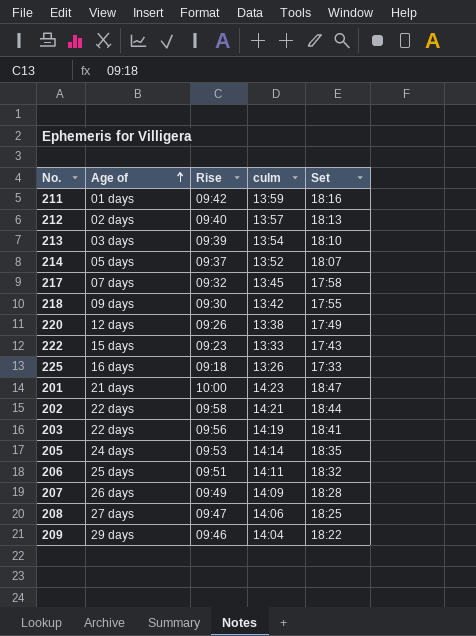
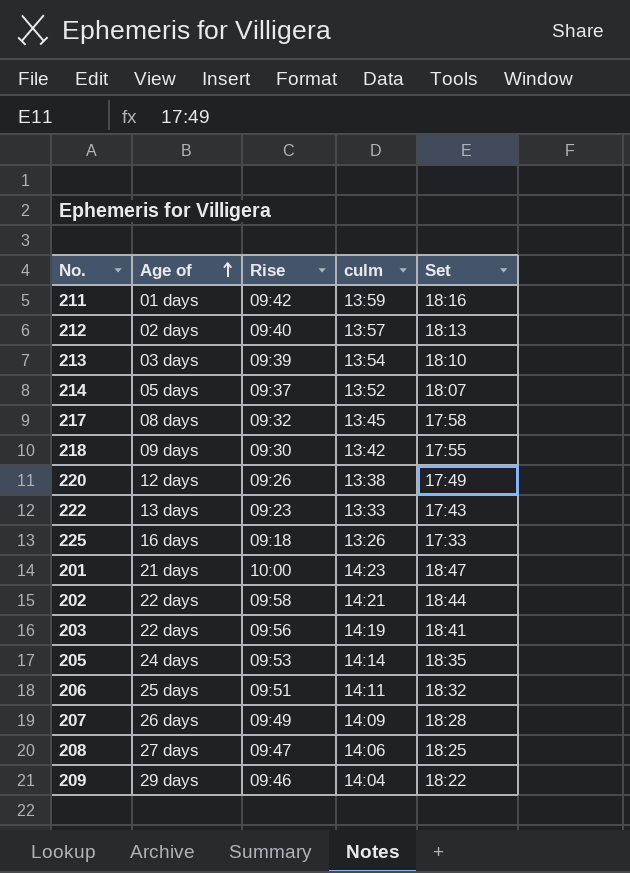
217 | Age of: 07 days -> 08 days
222 | Age of: 15 days -> 13 days

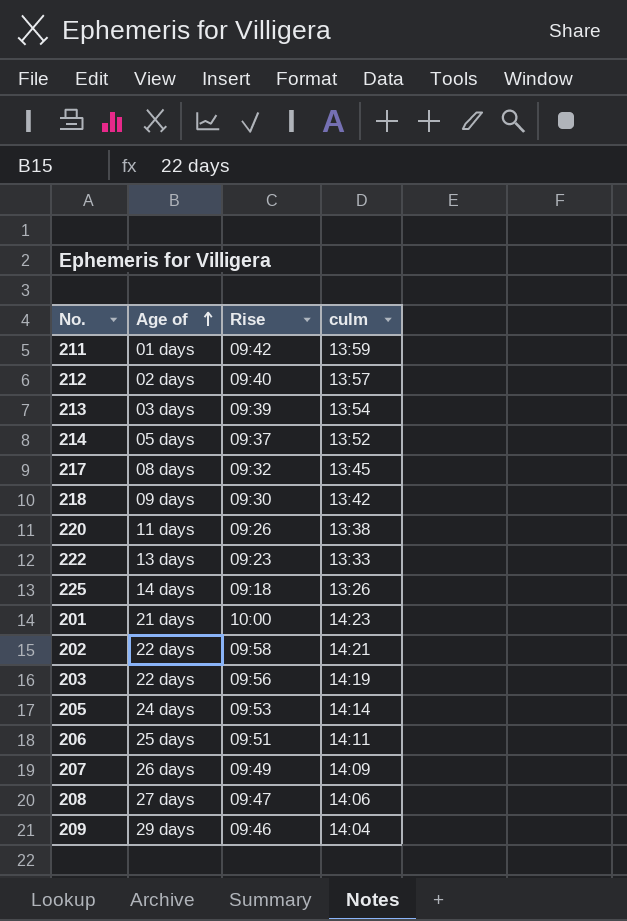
column Set | position: 5 -> none
220 | Age of: 12 days -> 11 days
225 | Age of: 16 days -> 14 days

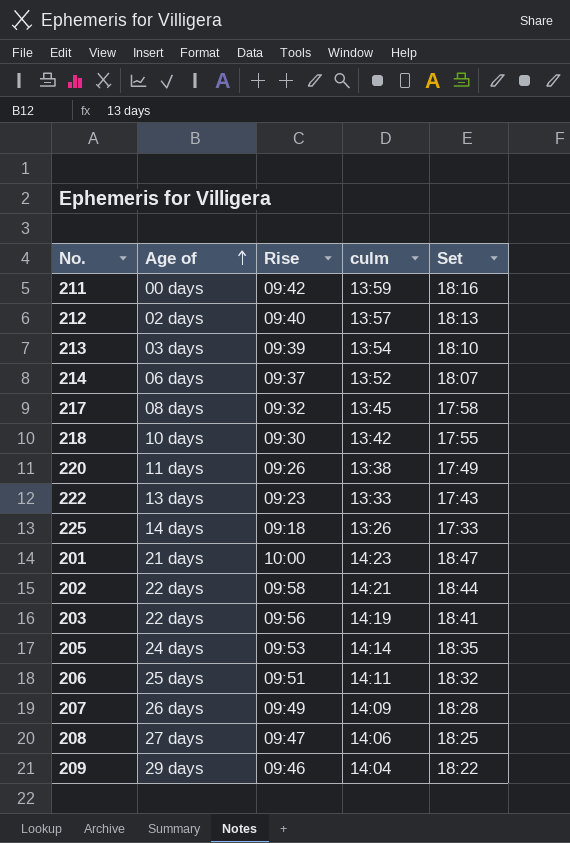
column Set | position: none -> 5
211 | Age of: 01 days -> 00 days
214 | Age of: 05 days -> 06 days
218 | Age of: 09 days -> 10 days

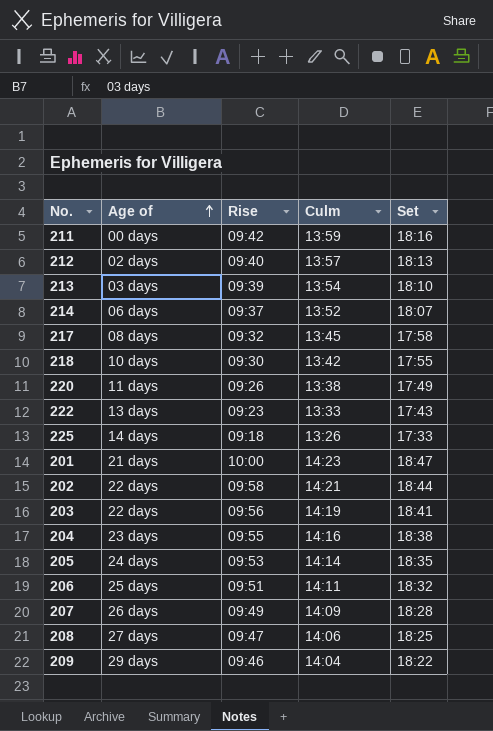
column name: culm -> Culm
row 204: none -> 23 days | 09:55 | 14:16 | 18:38

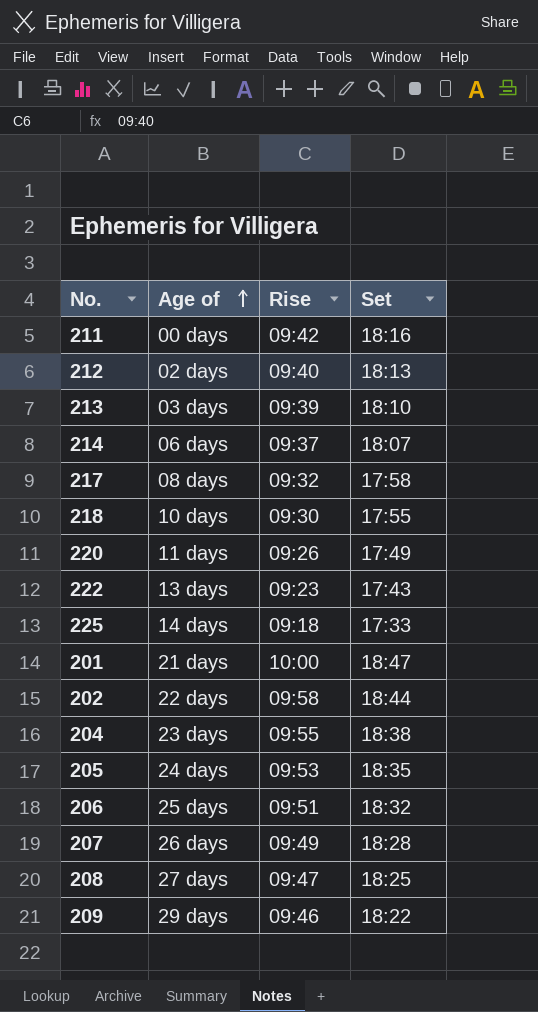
column Culm | position: 4 -> none
row 203: 22 days | 09:56 | 14:19 | 18:41 -> none

